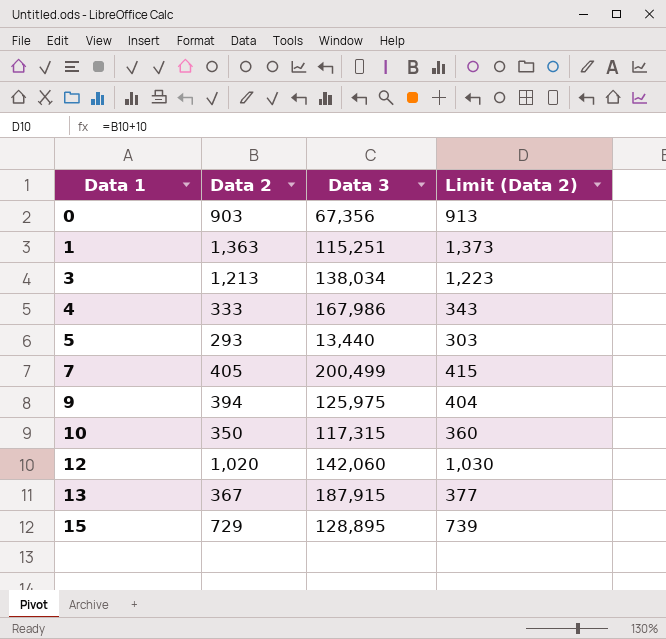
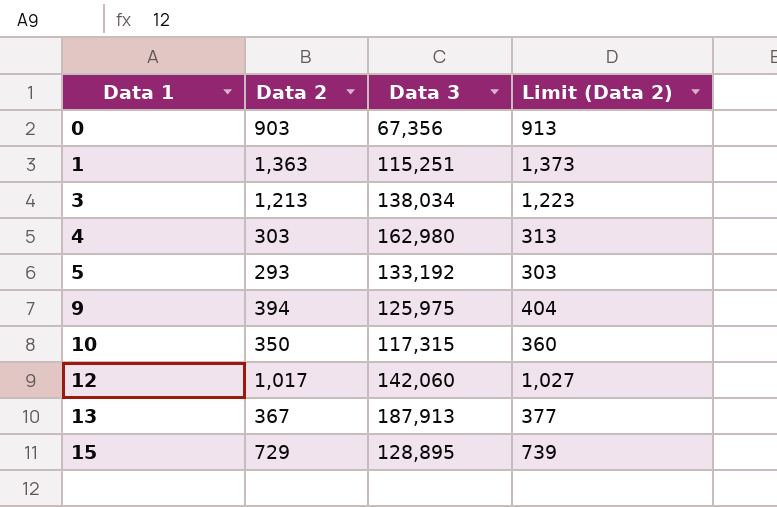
row 7: 405 | 200,499 | 415 -> none
4 | Data 2: 333 -> 303
4 | Data 3: 167,986 -> 162,980
4 | Limit (Data 2): 343 -> 313
5 | Data 3: 13,440 -> 133,192
12 | Data 2: 1,020 -> 1,017
12 | Limit (Data 2): 1,030 -> 1,027
13 | Data 3: 187,915 -> 187,913

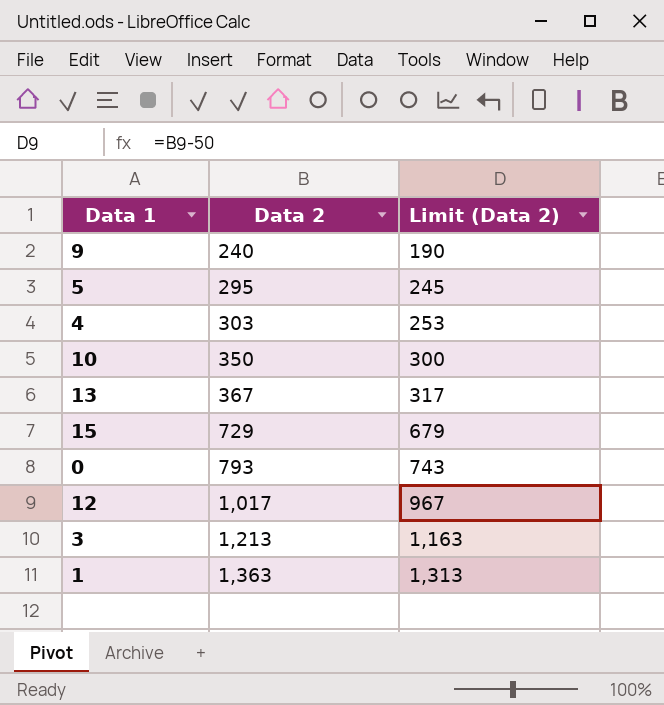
row order: Data 1 ascending -> Data 2 ascending
column Data 3 | position: 3 -> none
column Limit (Data 2) | formula: [Data 2] + 10 -> [Data 2] - 50
9 | Data 2: 394 -> 240
5 | Data 2: 293 -> 295
0 | Data 2: 903 -> 793

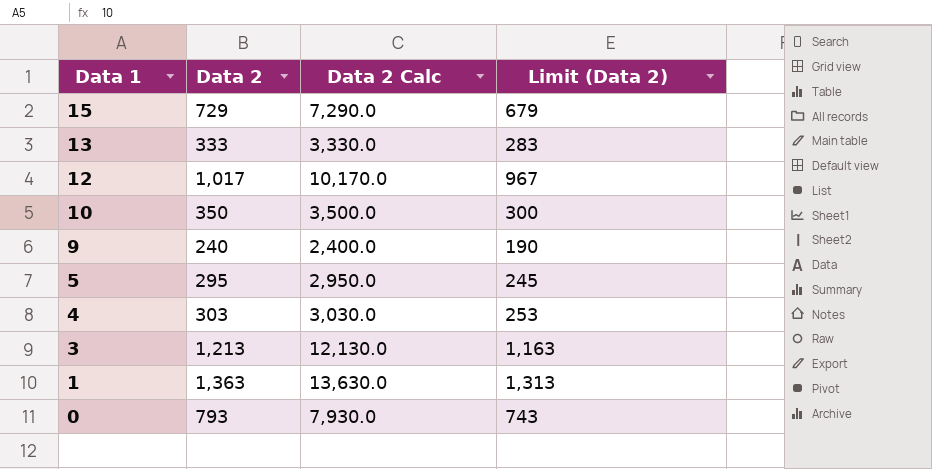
row order: Data 2 ascending -> Data 1 descending
column Data 2 Calc | formula: none -> [Data 2] * 10
13 | Data 2: 367 -> 333
13 | Limit (Data 2): 317 -> 283

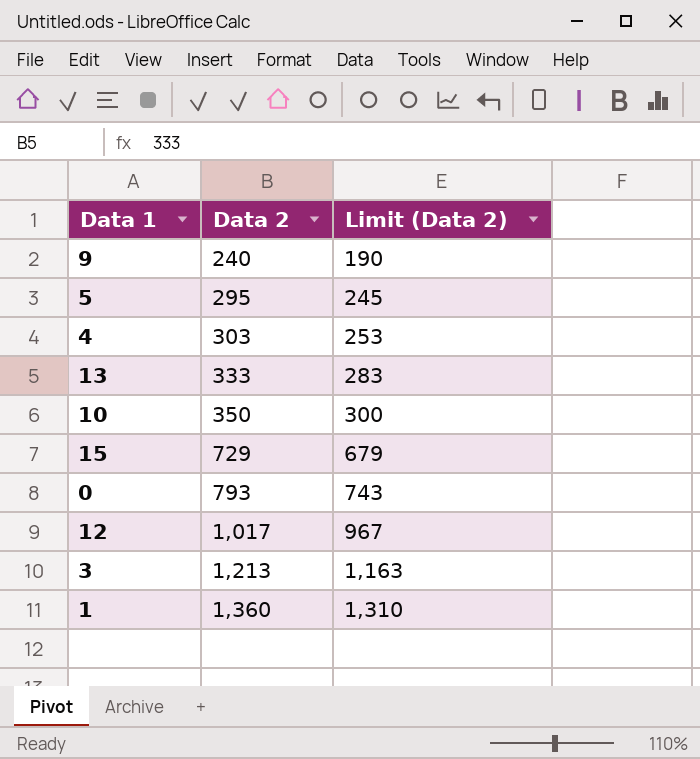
row order: Data 1 descending -> Data 2 ascending
column Data 2 Calc | formula: [Data 2] * 10 -> none
1 | Data 2: 1,363 -> 1,360
1 | Limit (Data 2): 1,313 -> 1,310

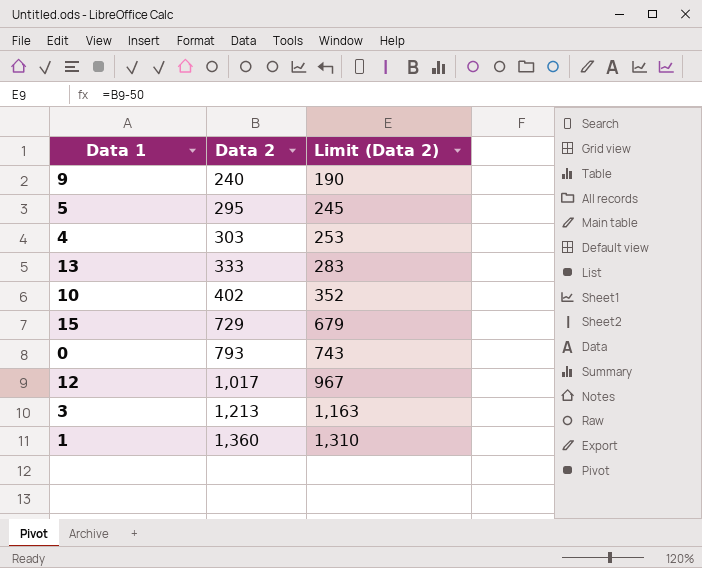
10 | Data 2: 350 -> 402
10 | Limit (Data 2): 300 -> 352

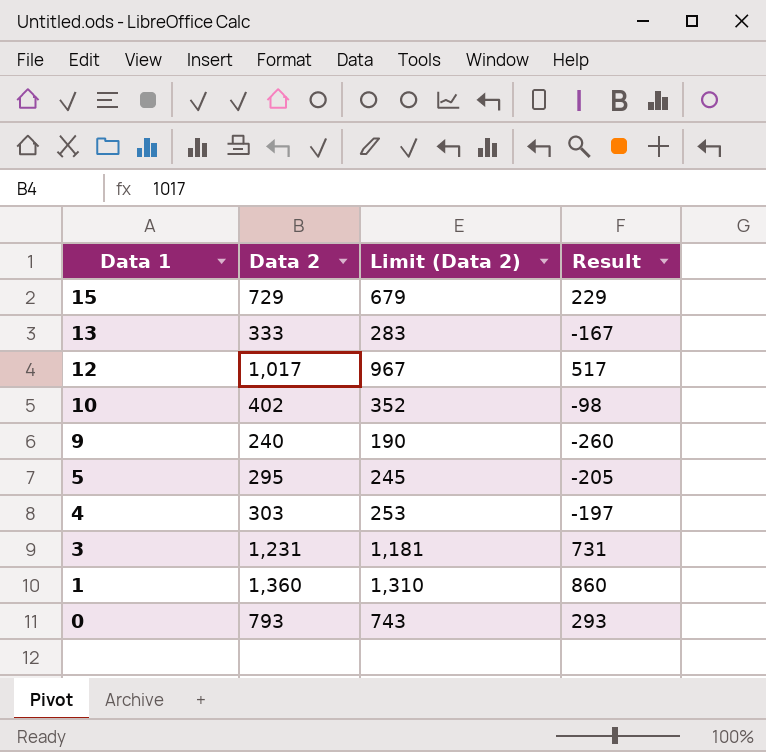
row order: Data 2 ascending -> Data 1 descending
column Result | formula: none -> [Data 2] - 500
3 | Data 2: 1,213 -> 1,231
3 | Limit (Data 2): 1,163 -> 1,181

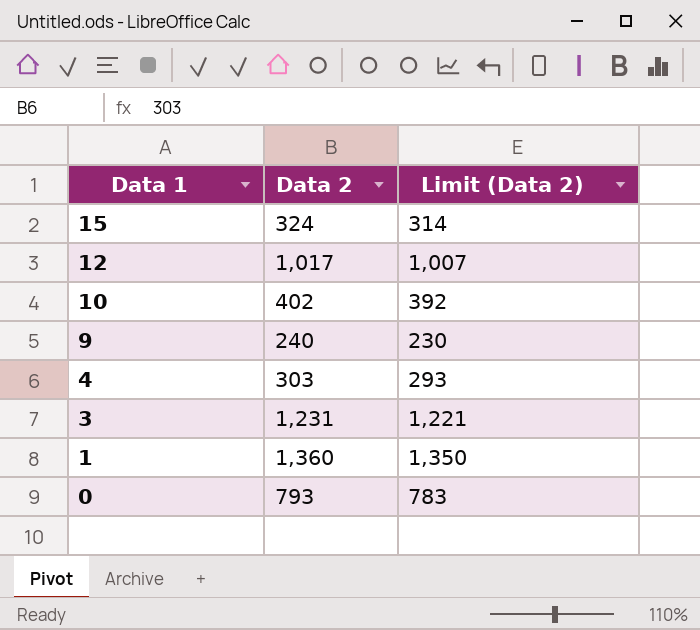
column Result | formula: [Data 2] - 500 -> none
column Limit (Data 2) | formula: [Data 2] - 50 -> [Data 2] - 10
row 13: 333 | 283 | -167 -> none
row 5: 295 | 245 | -205 -> none
15 | Data 2: 729 -> 324

